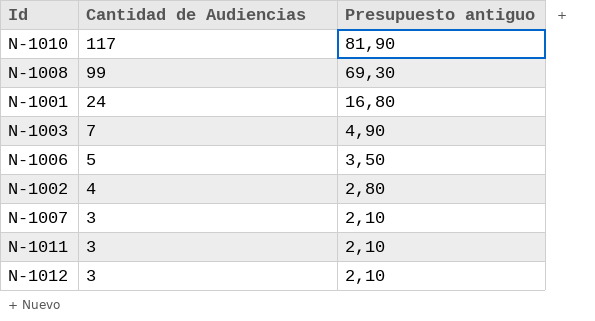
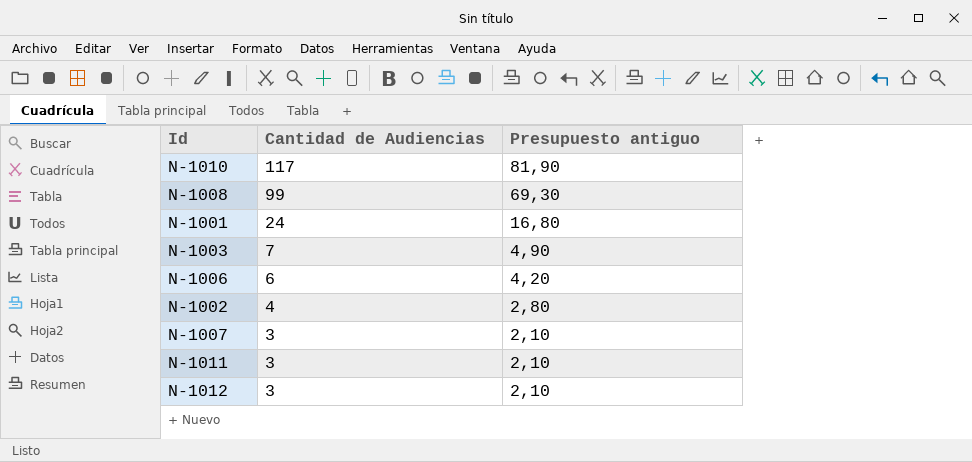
N-1006 | Cantidad de Audiencias: 5 -> 6
N-1006 | Presupuesto antiguo: 3,50 -> 4,20

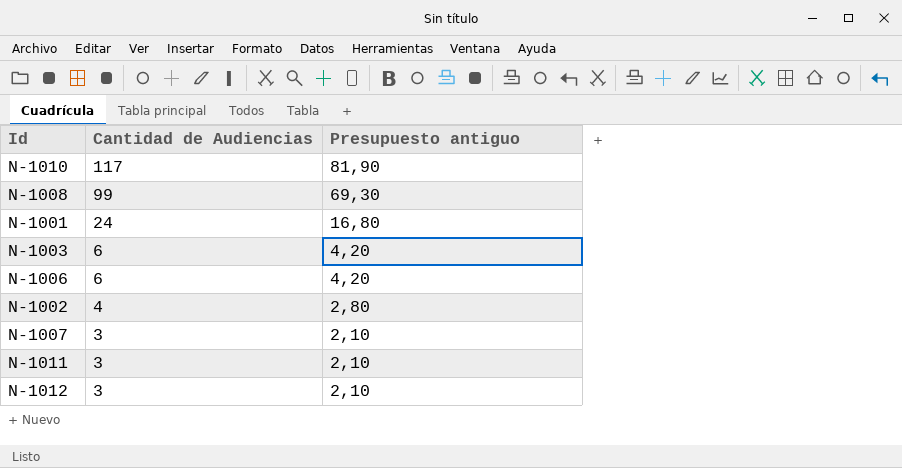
N-1003 | Cantidad de Audiencias: 7 -> 6
N-1003 | Presupuesto antiguo: 4,90 -> 4,20

